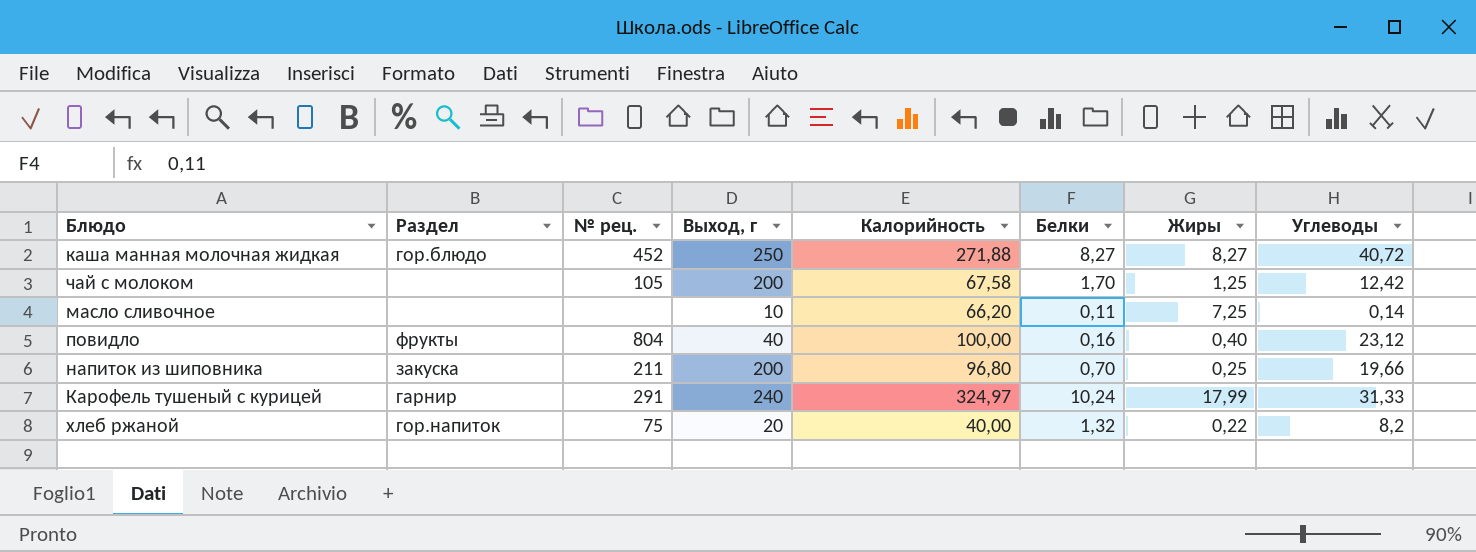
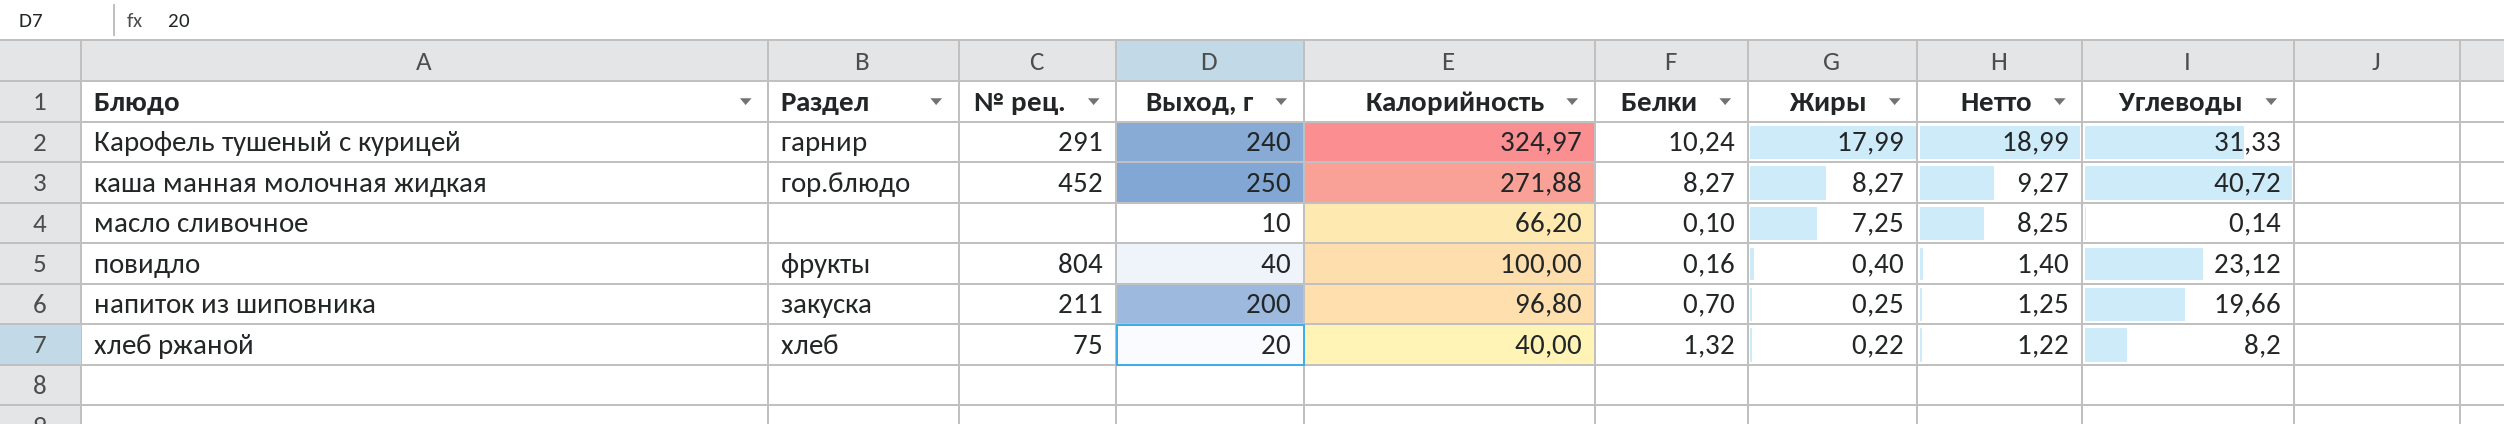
row order: none -> Жиры descending
column Нетто | formula: none -> [Жиры] + 1
row чай с молоком: none | 105 | 200 | 67,58 | 1,70 | 1,25 | 12,42 -> none
масло сливочное | Белки: 0,11 -> 0,10
хлеб ржаной | Раздел: гор.напиток -> хлеб

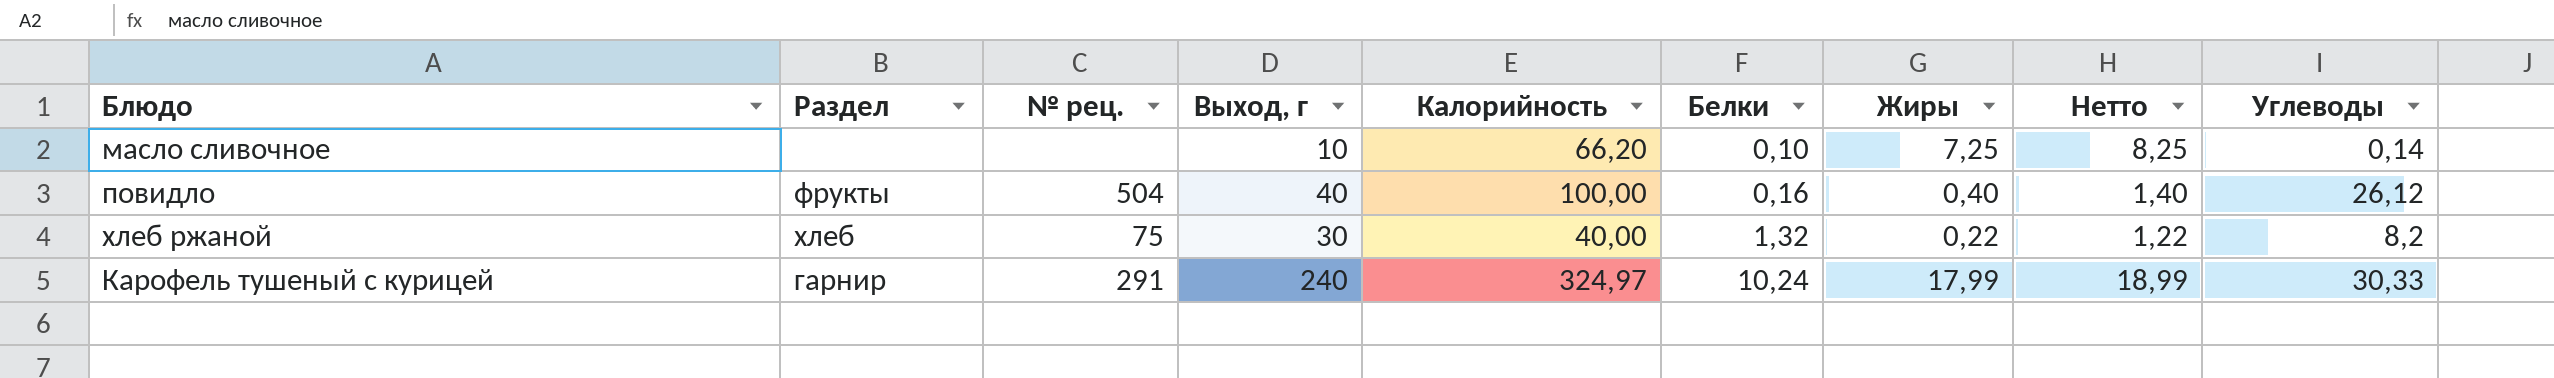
row order: Жиры descending -> Белки ascending
row каша манная молочная жидкая: гор.блюдо | 452 | 250 | 271,88 | 8,27 | 8,27 | 9,27 | 40,72 -> none
row напиток из шиповника: закуска | 211 | 200 | 96,80 | 0,70 | 0,25 | 1,25 | 19,66 -> none
повидло | № рец.: 804 -> 504
повидло | Углеводы: 23,12 -> 26,12
хлеб ржаной | Выход, г: 20 -> 30
Карофель тушеный с курицей | Углеводы: 31,33 -> 30,33

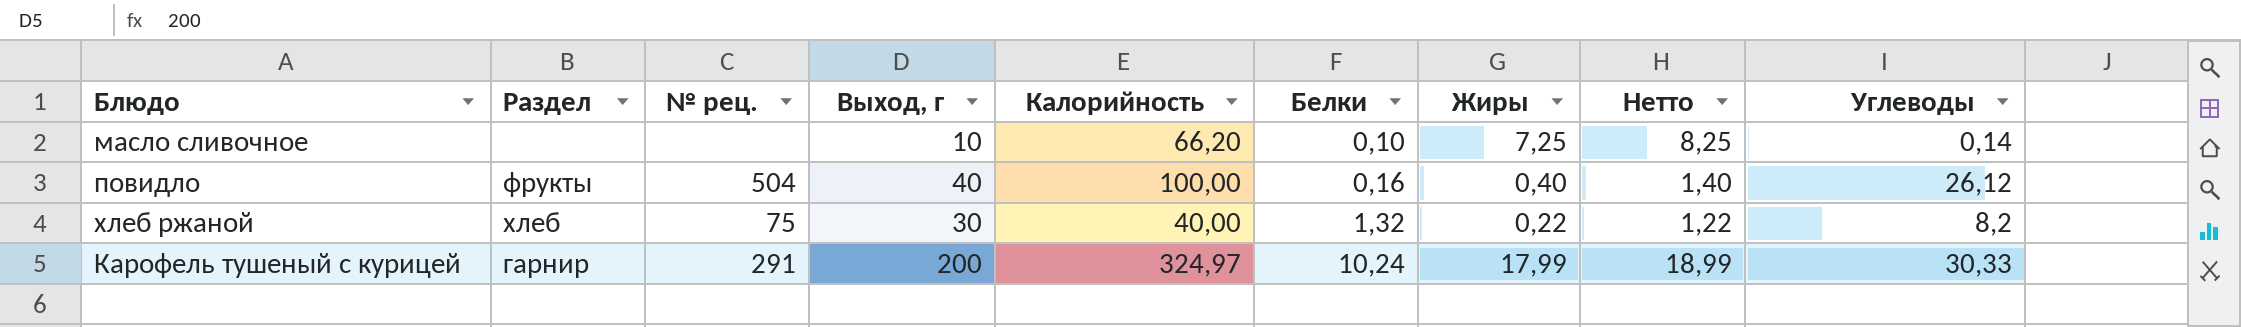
Карофель тушеный с курицей | Выход, г: 240 -> 200

